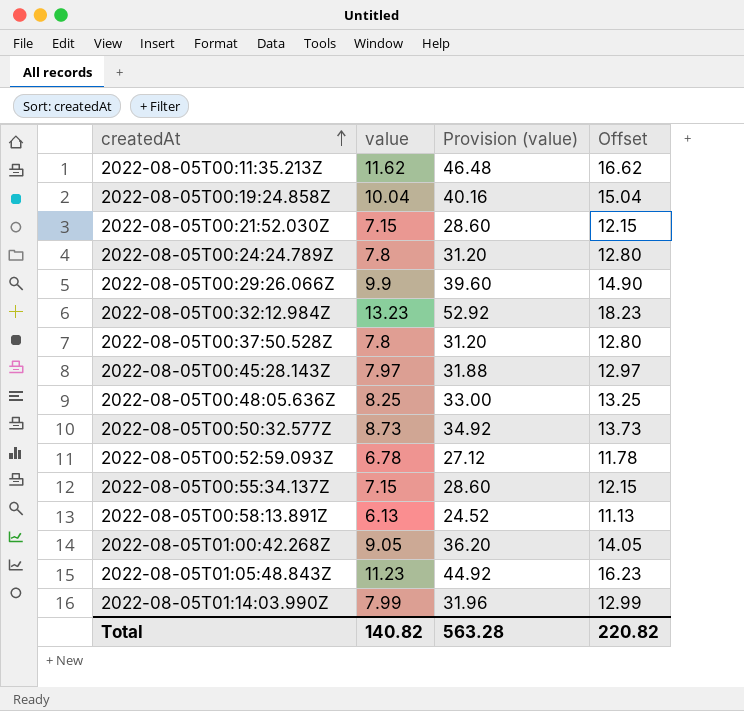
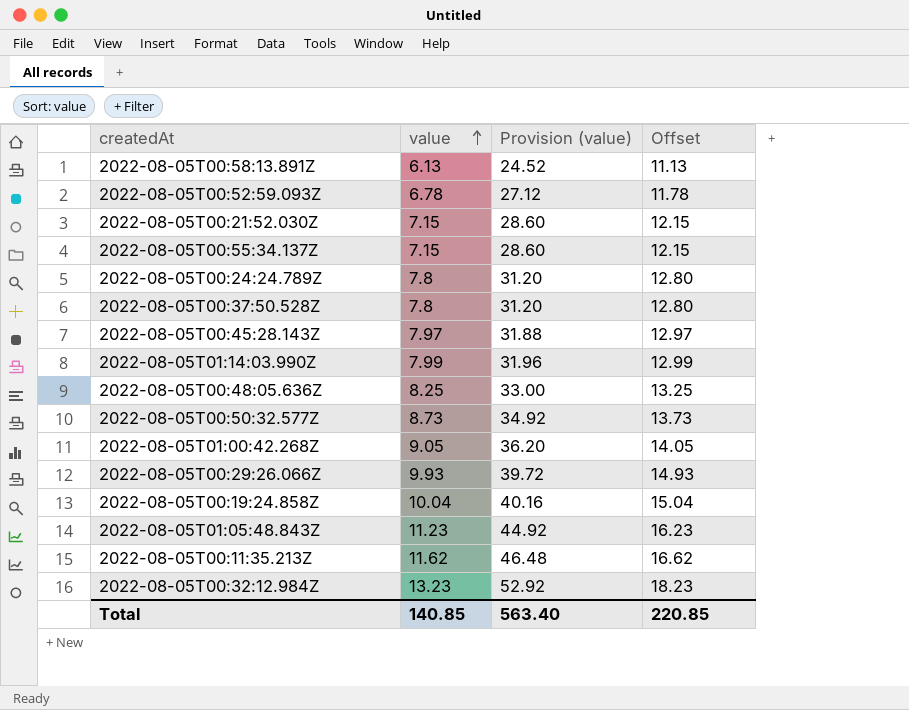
row order: createdAt ascending -> value ascending
2022-08-05T00:29:26.066Z | value: 9.9 -> 9.93
2022-08-05T00:29:26.066Z | Provision (value): 39.60 -> 39.72
2022-08-05T00:29:26.066Z | Offset: 14.90 -> 14.93
Total | value: 140.82 -> 140.85
Total | Provision (value): 563.28 -> 563.40
Total | Offset: 220.82 -> 220.85

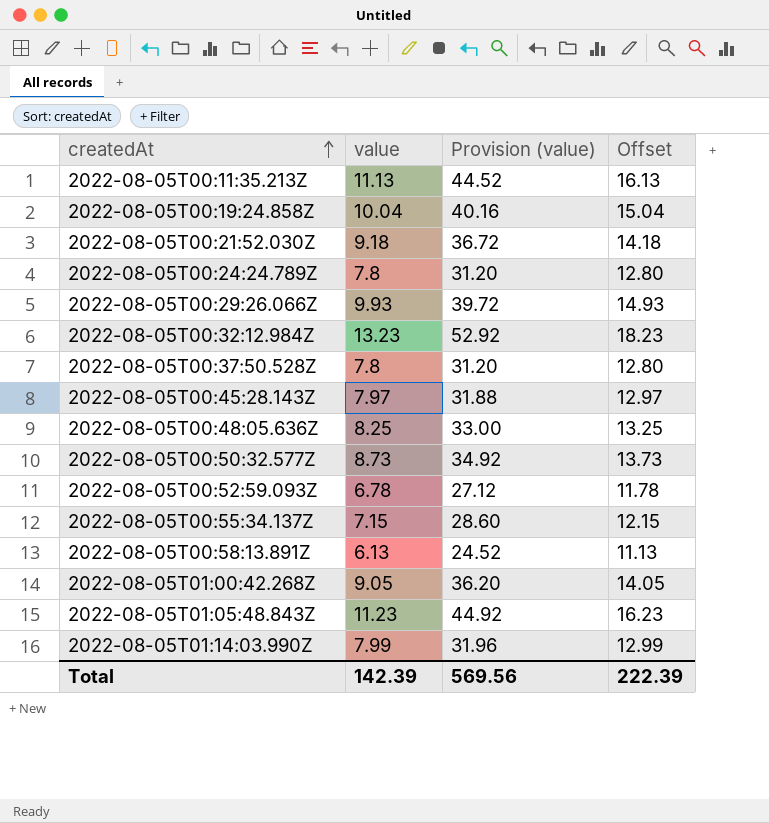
row order: value ascending -> createdAt ascending
2022-08-05T00:11:35.213Z | value: 11.62 -> 11.13
2022-08-05T00:11:35.213Z | Provision (value): 46.48 -> 44.52
2022-08-05T00:11:35.213Z | Offset: 16.62 -> 16.13
2022-08-05T00:21:52.030Z | value: 7.15 -> 9.18
2022-08-05T00:21:52.030Z | Provision (value): 28.60 -> 36.72
2022-08-05T00:21:52.030Z | Offset: 12.15 -> 14.18
Total | value: 140.85 -> 142.39
Total | Provision (value): 563.40 -> 569.56
Total | Offset: 220.85 -> 222.39

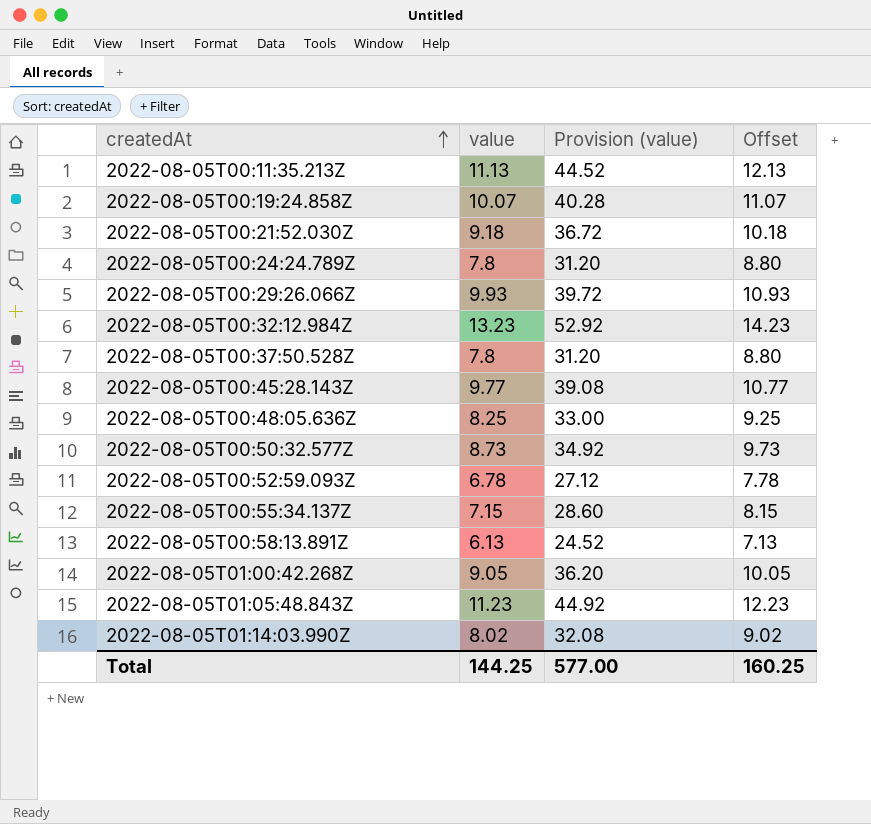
column Offset | formula: [value] + 5 -> [value] + 1
2022-08-05T00:19:24.858Z | value: 10.04 -> 10.07
2022-08-05T00:19:24.858Z | Provision (value): 40.16 -> 40.28
2022-08-05T00:45:28.143Z | value: 7.97 -> 9.77
2022-08-05T00:45:28.143Z | Provision (value): 31.88 -> 39.08
2022-08-05T01:14:03.990Z | value: 7.99 -> 8.02
2022-08-05T01:14:03.990Z | Provision (value): 31.96 -> 32.08
Total | value: 142.39 -> 144.25
Total | Provision (value): 569.56 -> 577.00
Total | Offset: 222.39 -> 160.25

